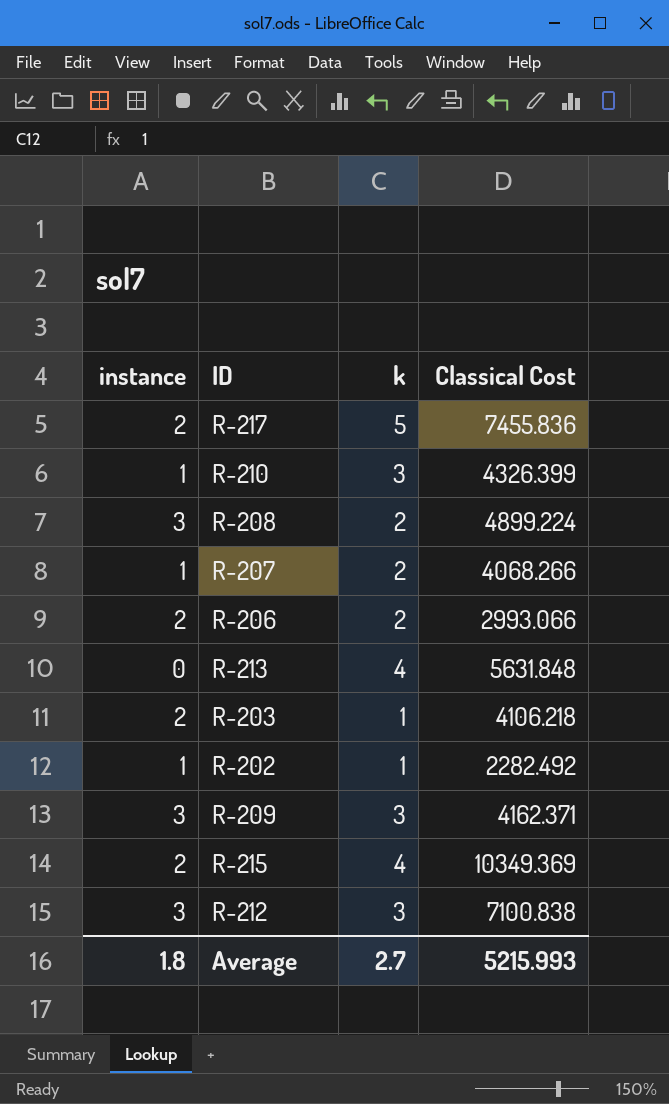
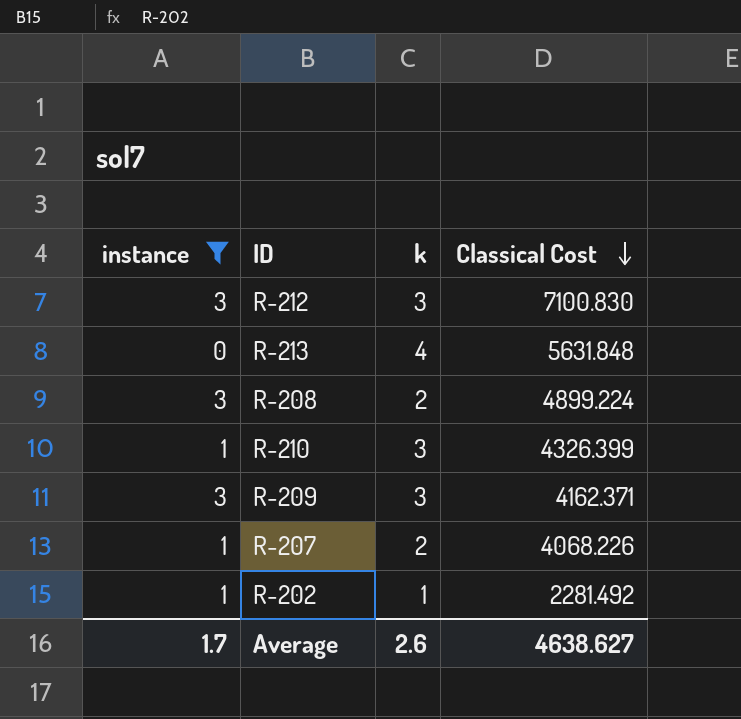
filter: none -> instance != 2
row order: none -> Classical Cost descending
R-212 | Classical Cost: 7100.838 -> 7100.830
R-207 | Classical Cost: 4068.266 -> 4068.226
R-202 | Classical Cost: 2282.492 -> 2281.492
Average | instance: 1.8 -> 1.7
Average | k: 2.7 -> 2.6
Average | Classical Cost: 5215.993 -> 4638.627

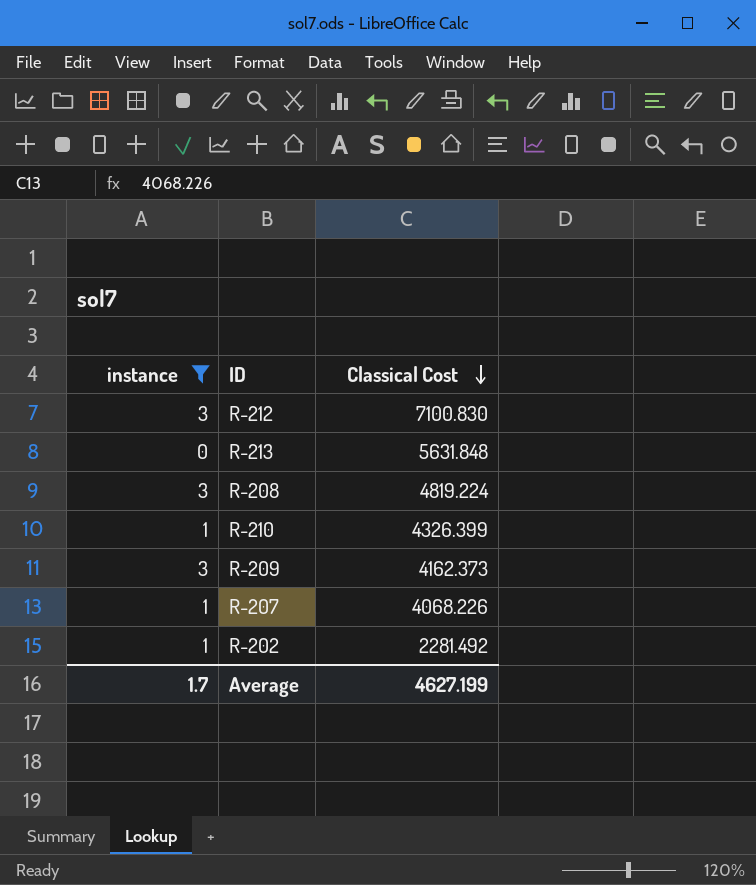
column k | position: 3 -> none
R-208 | Classical Cost: 4899.224 -> 4819.224
R-209 | Classical Cost: 4162.371 -> 4162.373
Average | Classical Cost: 4638.627 -> 4627.199

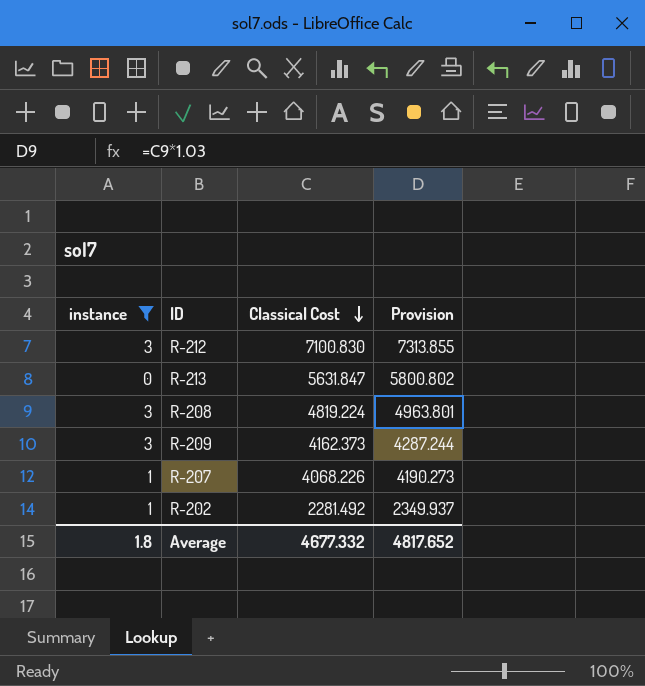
column Provision | formula: none -> [Classical Cost] * 1.03
row R-210: 1 | 4326.399 -> none
R-213 | Classical Cost: 5631.848 -> 5631.847
Average | instance: 1.7 -> 1.8
Average | Classical Cost: 4627.199 -> 4677.332

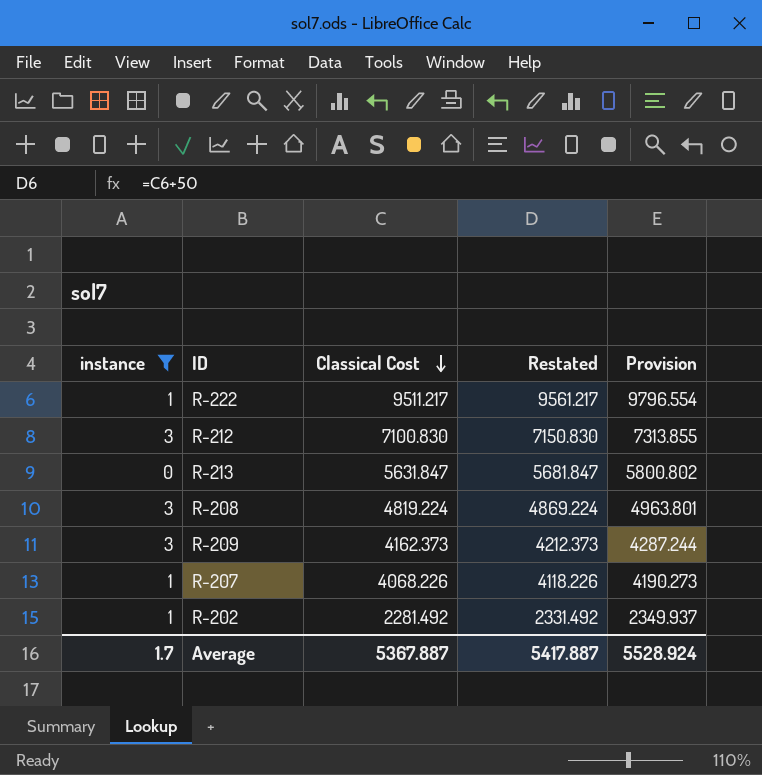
column Restated | formula: none -> [Classical Cost] + 50
row R-222: none -> 1 | 9511.217 | 9561.217 | 9796.554
Average | instance: 1.8 -> 1.7
Average | Classical Cost: 4677.332 -> 5367.887
Average | Provision: 4817.652 -> 5528.924

